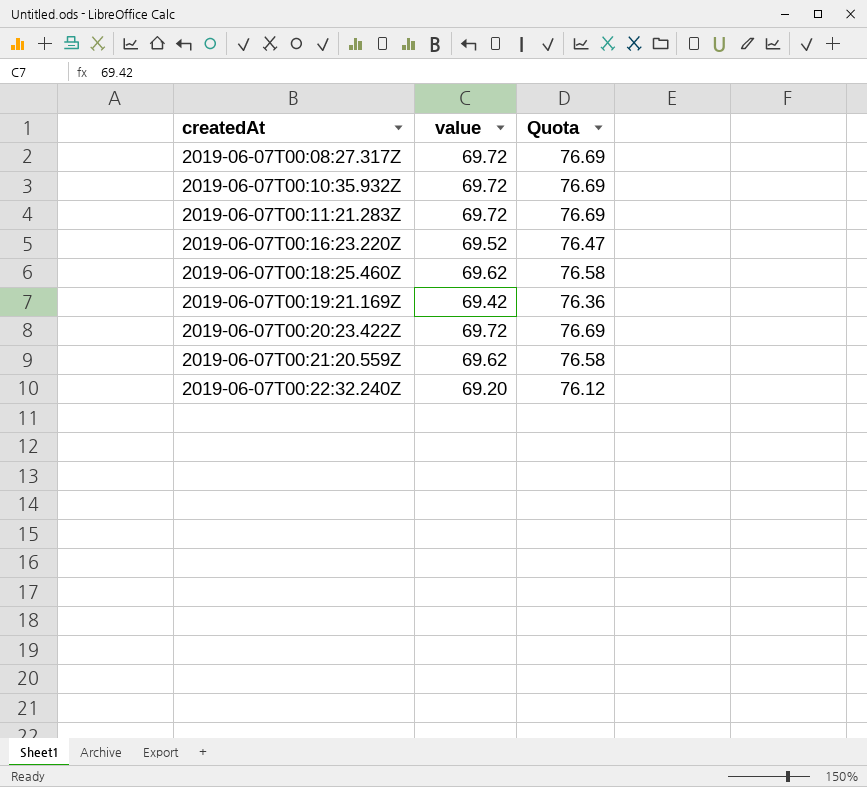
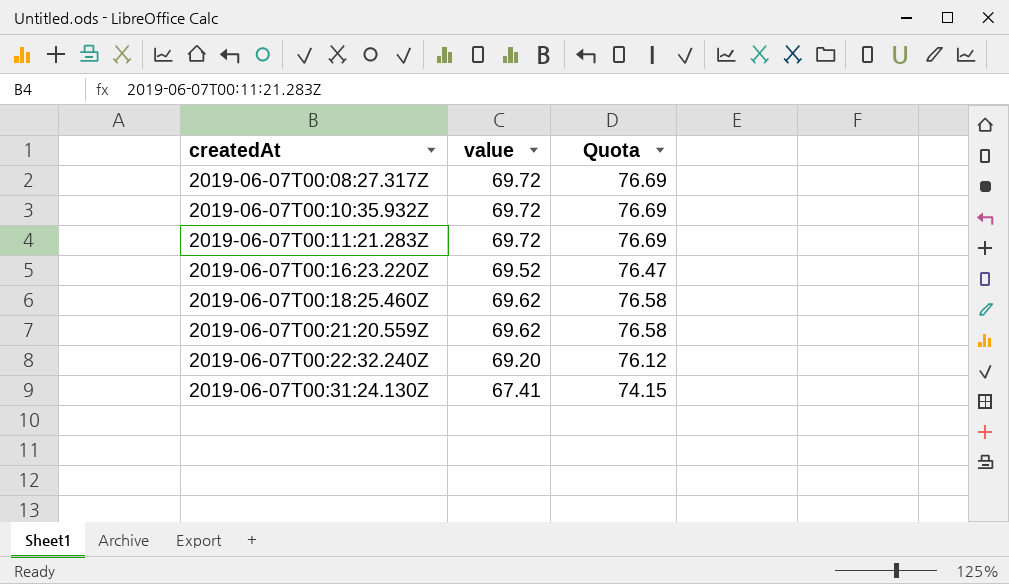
row 2019-06-07T00:19:21.169Z: 69.42 | 76.36 -> none
row 2019-06-07T00:20:23.422Z: 69.72 | 76.69 -> none
row 2019-06-07T00:31:24.130Z: none -> 67.41 | 74.15

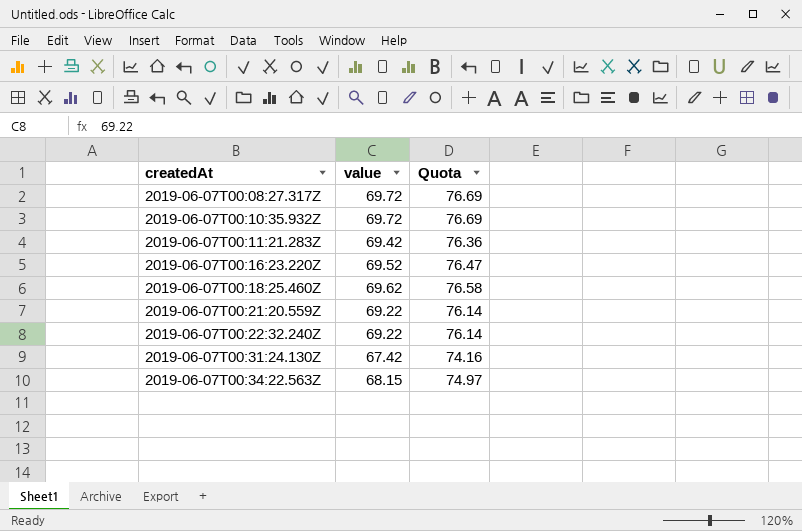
2019-06-07T00:11:21.283Z | value: 69.72 -> 69.42
2019-06-07T00:11:21.283Z | Quota: 76.69 -> 76.36
2019-06-07T00:21:20.559Z | value: 69.62 -> 69.22
2019-06-07T00:21:20.559Z | Quota: 76.58 -> 76.14
2019-06-07T00:22:32.240Z | value: 69.20 -> 69.22
2019-06-07T00:22:32.240Z | Quota: 76.12 -> 76.14
2019-06-07T00:31:24.130Z | value: 67.41 -> 67.42
2019-06-07T00:31:24.130Z | Quota: 74.15 -> 74.16
row 2019-06-07T00:34:22.563Z: none -> 68.15 | 74.97

